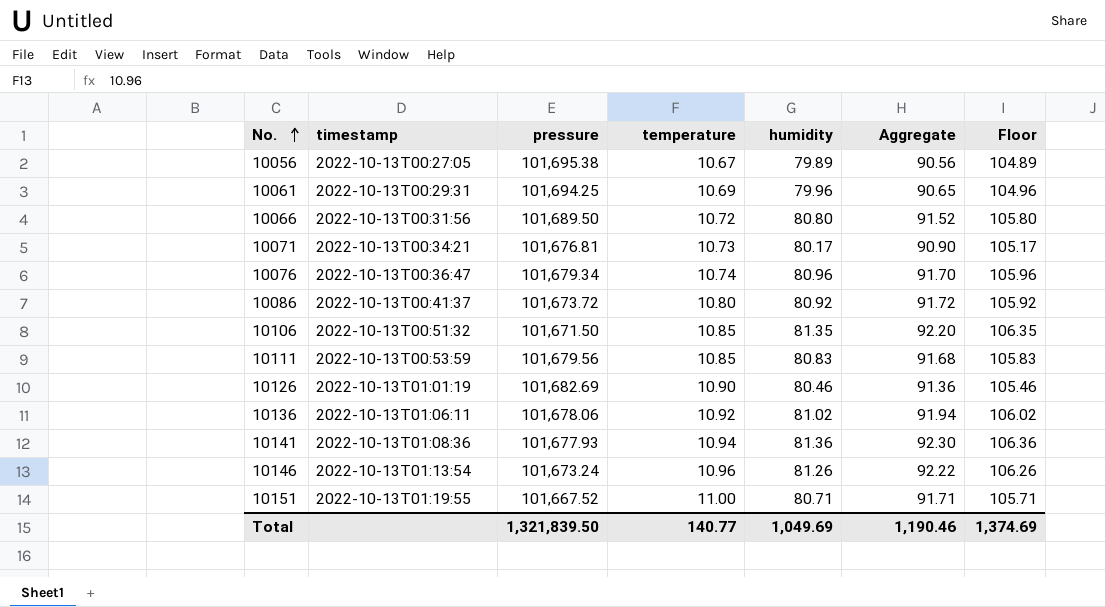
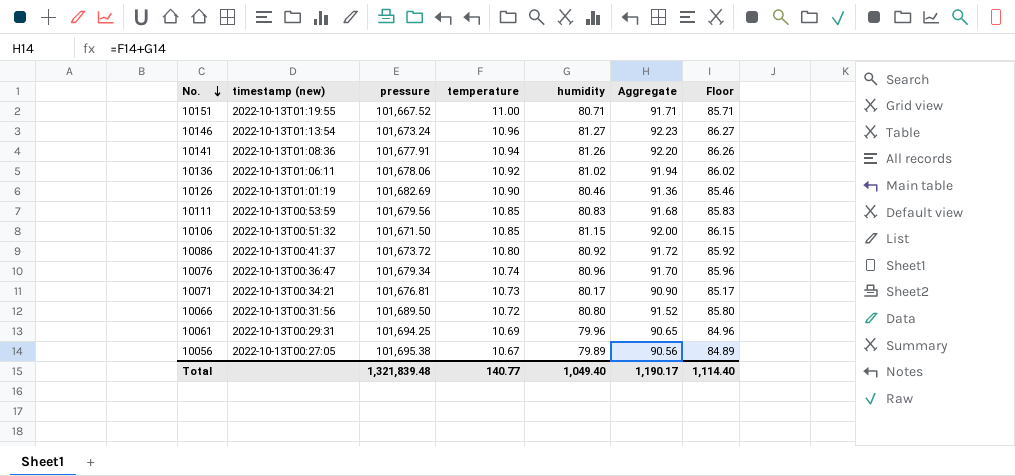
row order: No. ascending -> No. descending
column name: timestamp -> timestamp (new)
column Floor | formula: [humidity] + 25 -> [humidity] + 5
10146 | humidity: 81.26 -> 81.27
10146 | Aggregate: 92.22 -> 92.23
10141 | pressure: 101,677.93 -> 101,677.91
10141 | humidity: 81.36 -> 81.26
10141 | Aggregate: 92.30 -> 92.20
10106 | humidity: 81.35 -> 81.15
10106 | Aggregate: 92.20 -> 92.00
Total | pressure: 1,321,839.50 -> 1,321,839.48
Total | humidity: 1,049.69 -> 1,049.40
Total | Aggregate: 1,190.46 -> 1,190.17
Total | Floor: 1,374.69 -> 1,114.40

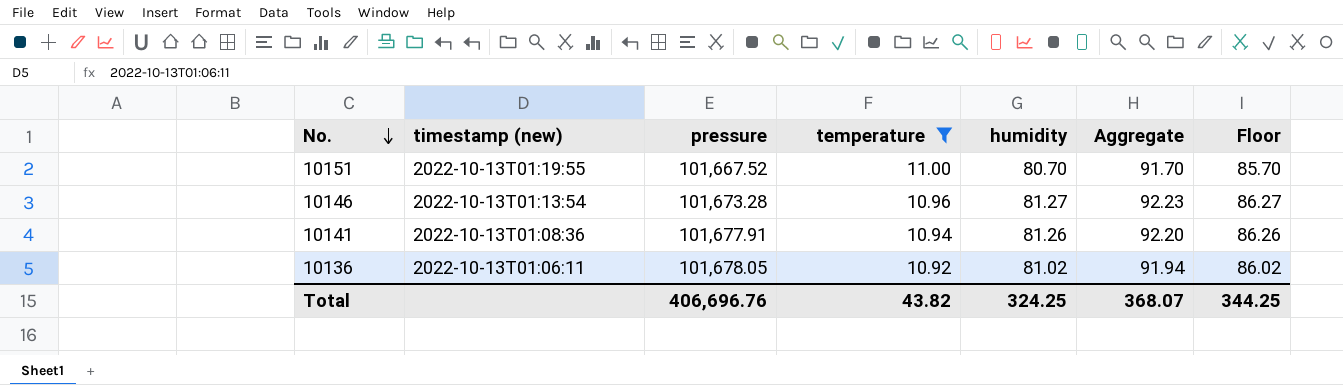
filter: none -> temperature >= 10.92
10151 | humidity: 80.71 -> 80.70
10151 | Aggregate: 91.71 -> 91.70
10151 | Floor: 85.71 -> 85.70
10146 | pressure: 101,673.24 -> 101,673.28
10136 | pressure: 101,678.06 -> 101,678.05
Total | pressure: 1,321,839.48 -> 406,696.76
Total | temperature: 140.77 -> 43.82
Total | humidity: 1,049.40 -> 324.25
Total | Aggregate: 1,190.17 -> 368.07
Total | Floor: 1,114.40 -> 344.25

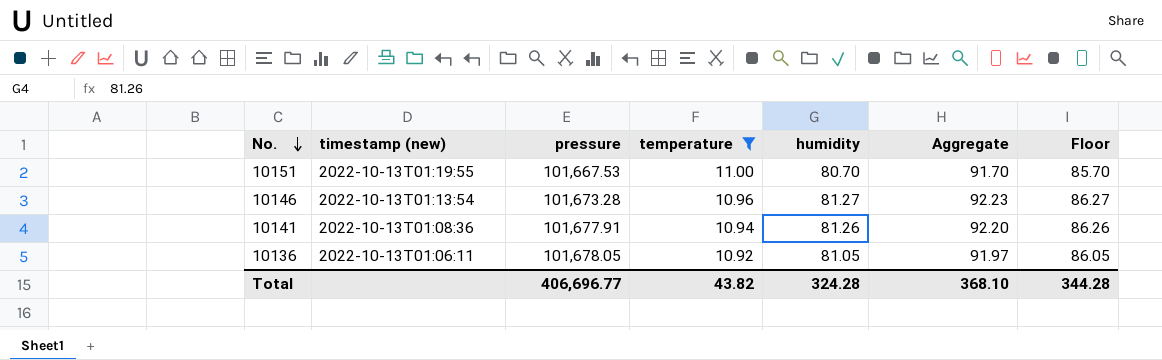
10151 | pressure: 101,667.52 -> 101,667.53
10136 | humidity: 81.02 -> 81.05
10136 | Aggregate: 91.94 -> 91.97
10136 | Floor: 86.02 -> 86.05
Total | pressure: 406,696.76 -> 406,696.77
Total | humidity: 324.25 -> 324.28
Total | Aggregate: 368.07 -> 368.10
Total | Floor: 344.25 -> 344.28

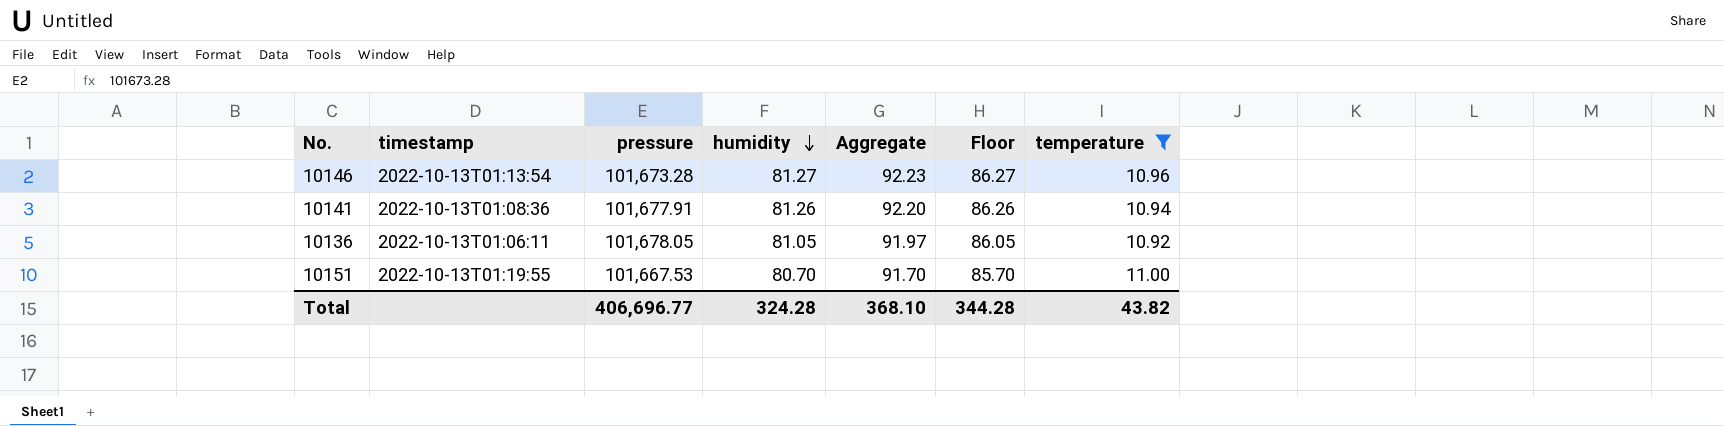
row order: No. descending -> humidity descending
column name: timestamp (new) -> timestamp
column temperature | position: 4 -> 7

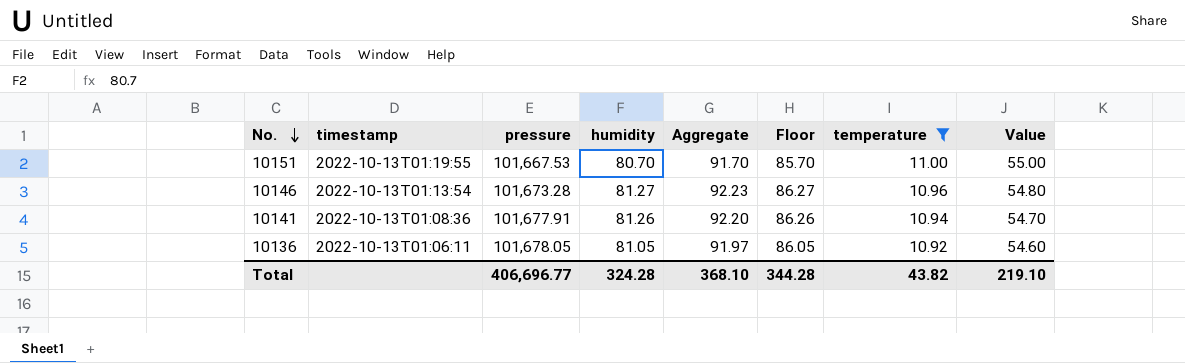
row order: humidity descending -> No. descending
column Value | formula: none -> [temperature] * 5

